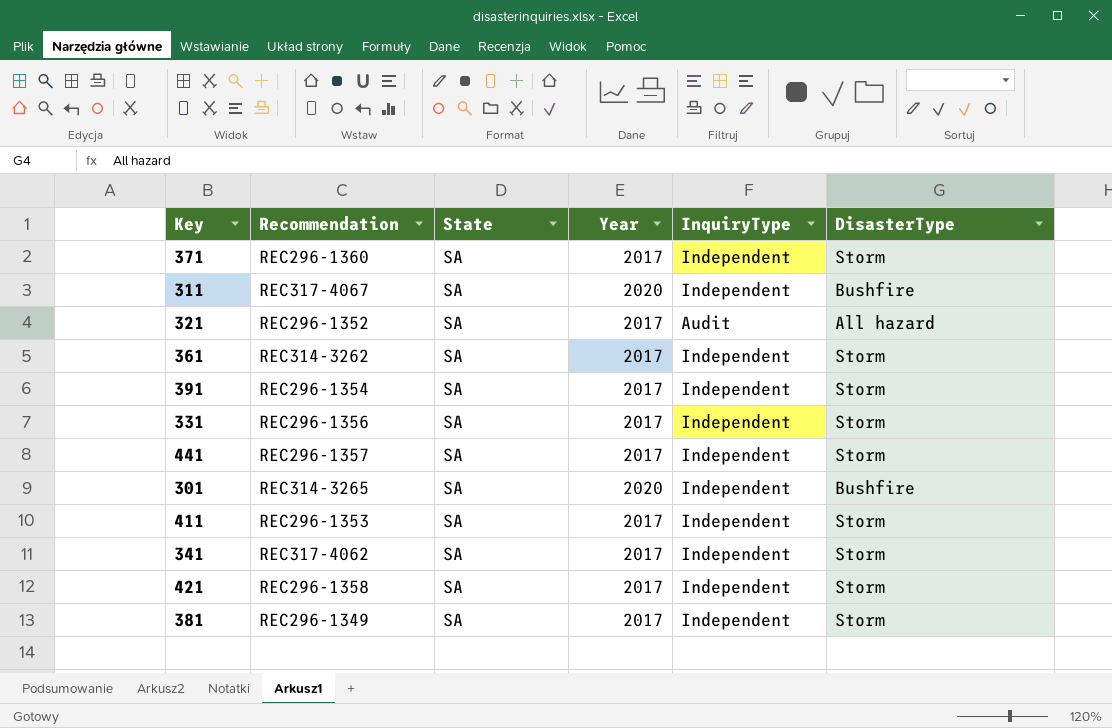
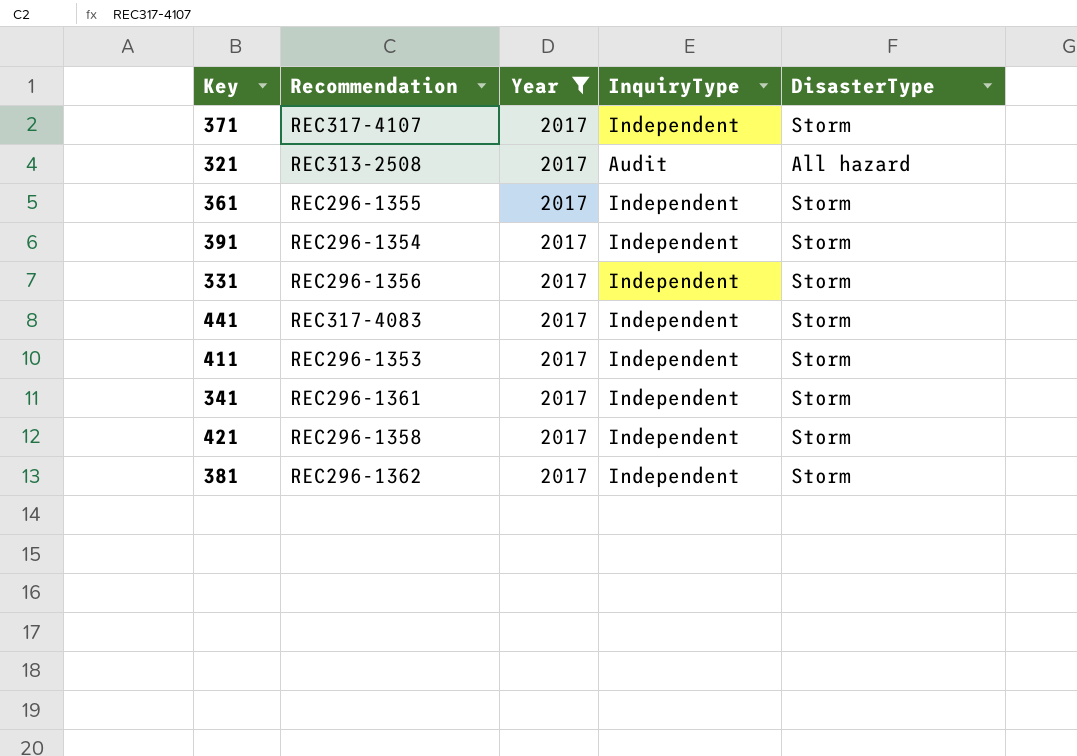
filter: none -> Year = 2017
column State | position: 3 -> none
371 | Recommendation: REC296-1360 -> REC317-4107
321 | Recommendation: REC296-1352 -> REC313-2508
361 | Recommendation: REC314-3262 -> REC296-1355
441 | Recommendation: REC296-1357 -> REC317-4083
341 | Recommendation: REC317-4062 -> REC296-1361
381 | Recommendation: REC296-1349 -> REC296-1362

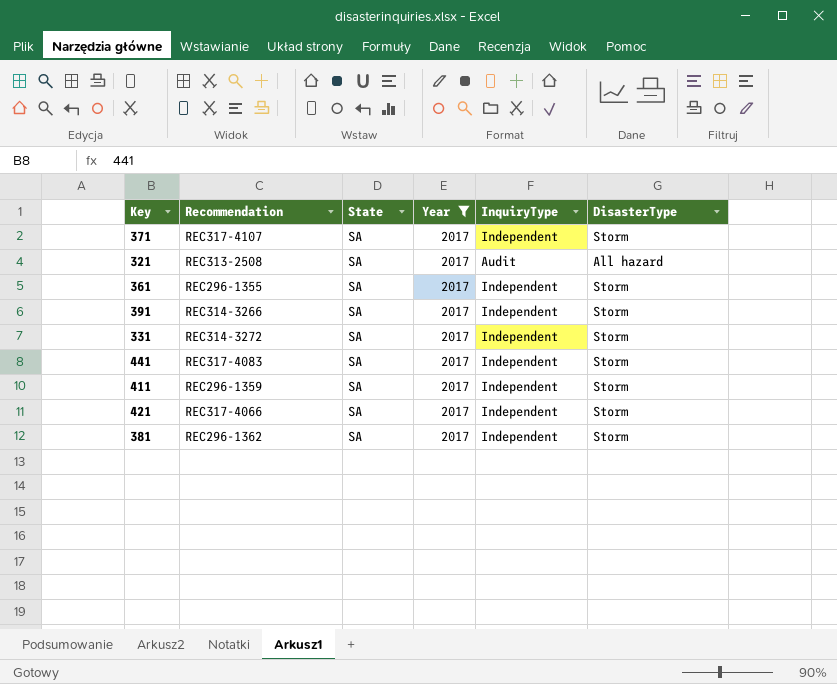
column State | position: none -> 3
row 341: REC296-1361 | 2017 | Independent | Storm -> none
391 | Recommendation: REC296-1354 -> REC314-3266
331 | Recommendation: REC296-1356 -> REC314-3272
411 | Recommendation: REC296-1353 -> REC296-1359
421 | Recommendation: REC296-1358 -> REC317-4066

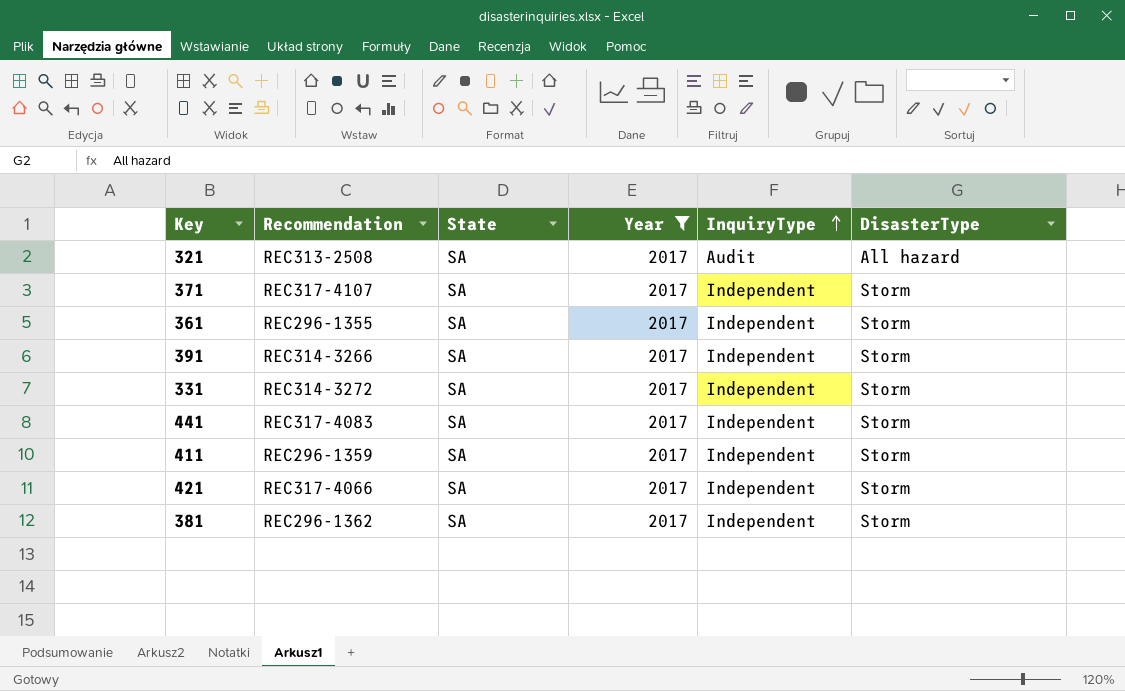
row order: none -> InquiryType ascending

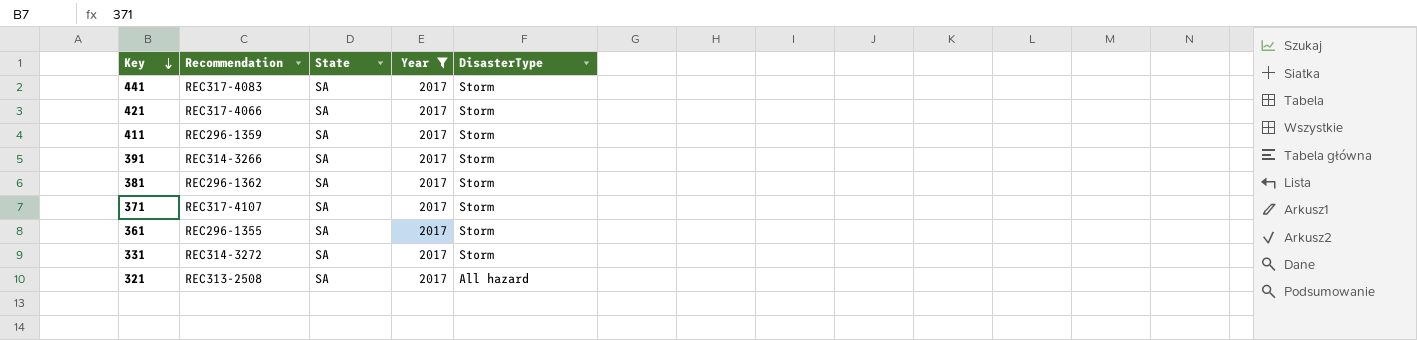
row order: InquiryType ascending -> Key descending
column InquiryType | position: 5 -> none

